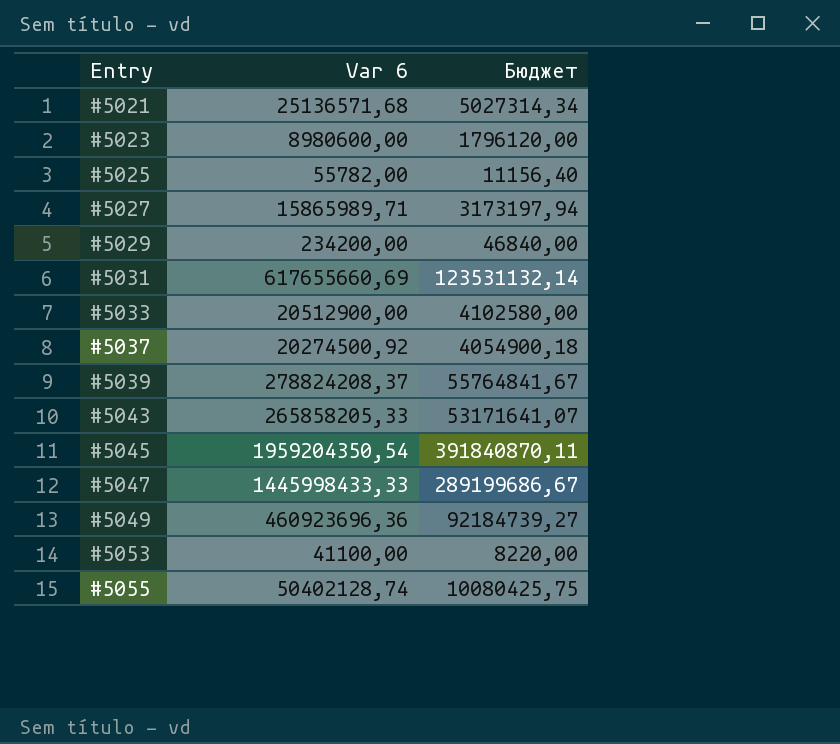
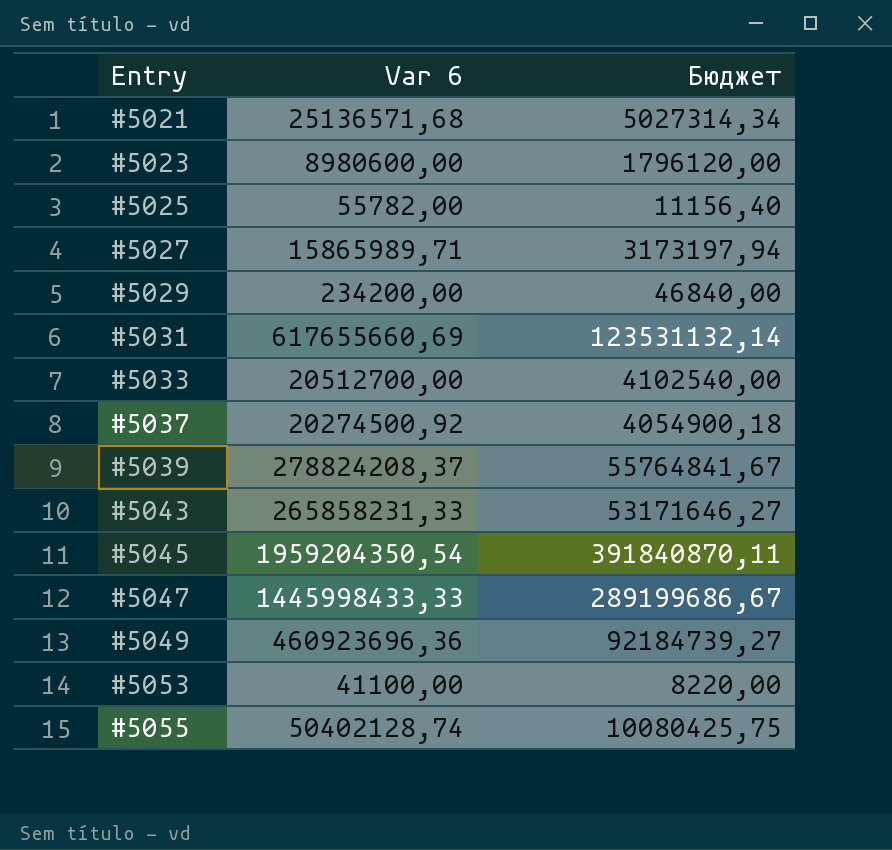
#5033 | Var 6: 20512900,00 -> 20512700,00
#5033 | Бюджет: 4102580,00 -> 4102540,00
#5043 | Var 6: 265858205,33 -> 265858231,33
#5043 | Бюджет: 53171641,07 -> 53171646,27

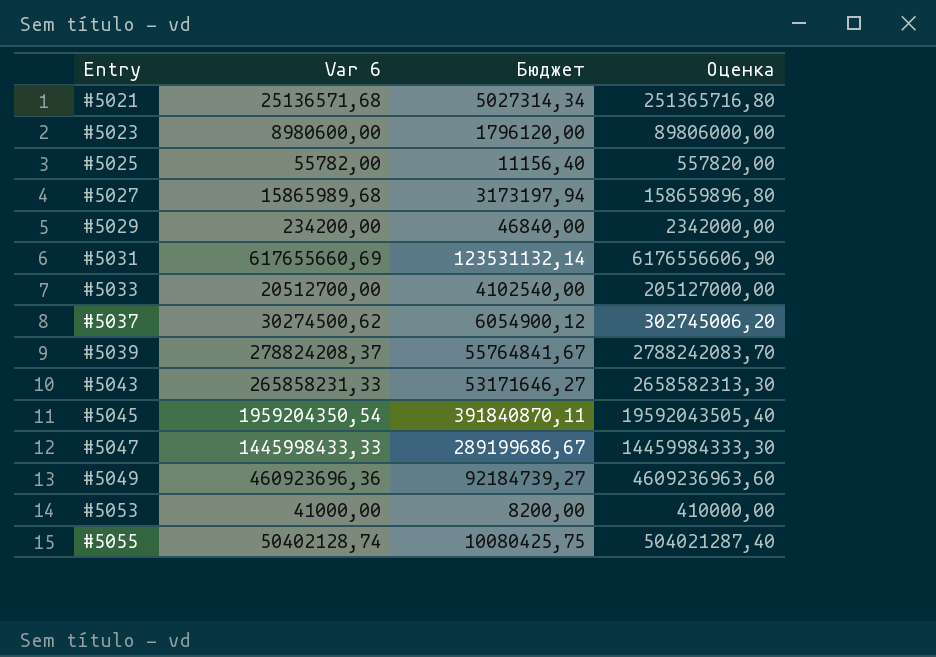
column Оценка | formula: none -> [Var 6] * 10
#5027 | Var 6: 15865989,71 -> 15865989,68
#5037 | Var 6: 20274500,92 -> 30274500,62
#5037 | Бюджет: 4054900,18 -> 6054900,12
#5053 | Var 6: 41100,00 -> 41000,00
#5053 | Бюджет: 8220,00 -> 8200,00

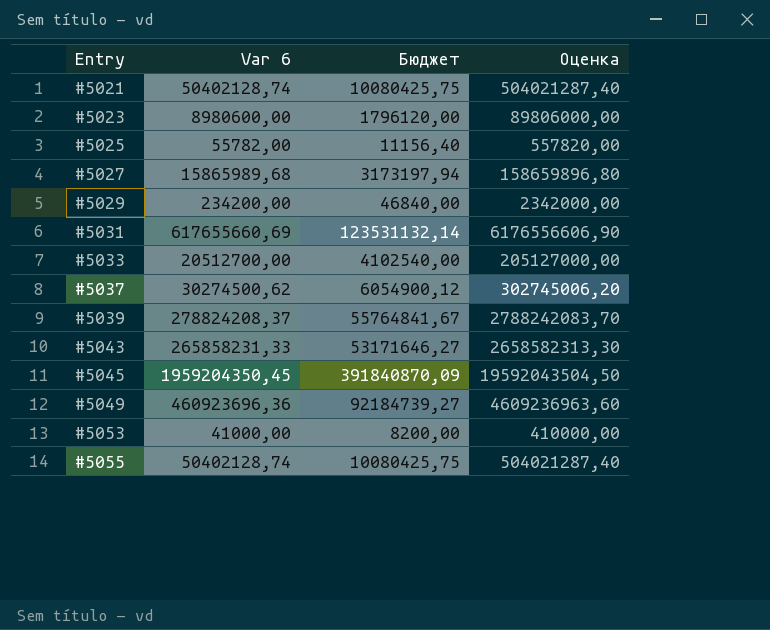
row #5047: 1445998433,33 | 289199686,67 | 14459984333,30 -> none
#5021 | Var 6: 25136571,68 -> 50402128,74
#5021 | Бюджет: 5027314,34 -> 10080425,75
#5021 | Оценка: 251365716,80 -> 504021287,40
#5045 | Var 6: 1959204350,54 -> 1959204350,45
#5045 | Бюджет: 391840870,11 -> 391840870,09
#5045 | Оценка: 19592043505,40 -> 19592043504,50

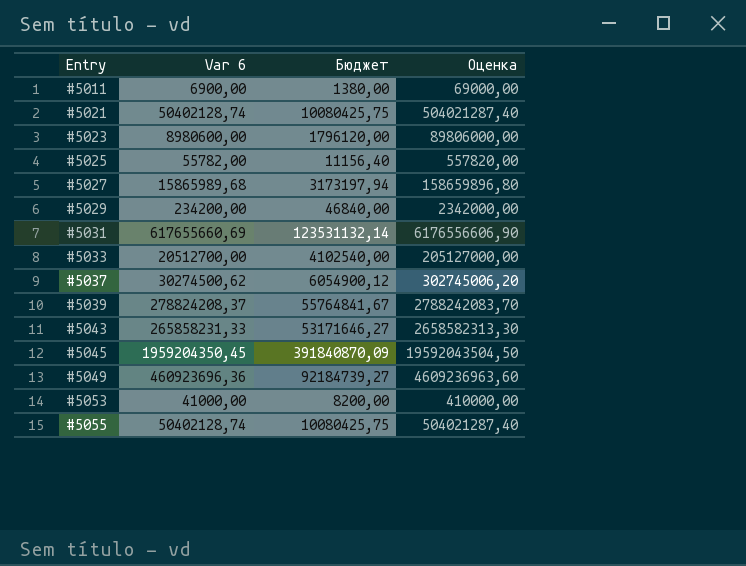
row #5011: none -> 6900,00 | 1380,00 | 69000,00

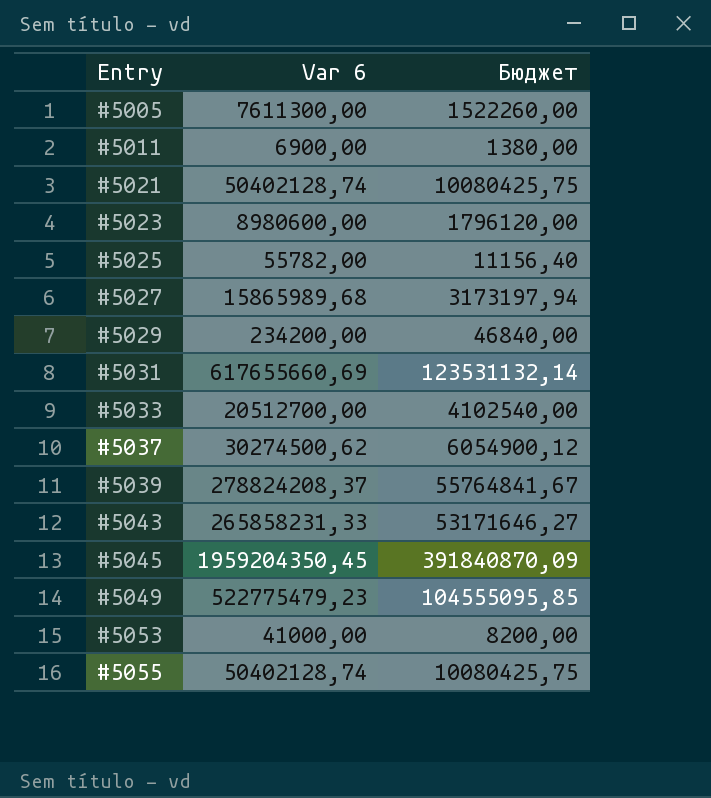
column Оценка | formula: [Var 6] * 10 -> none
row #5005: none -> 7611300,00 | 1522260,00
#5049 | Var 6: 460923696,36 -> 522775479,23
#5049 | Бюджет: 92184739,27 -> 104555095,85

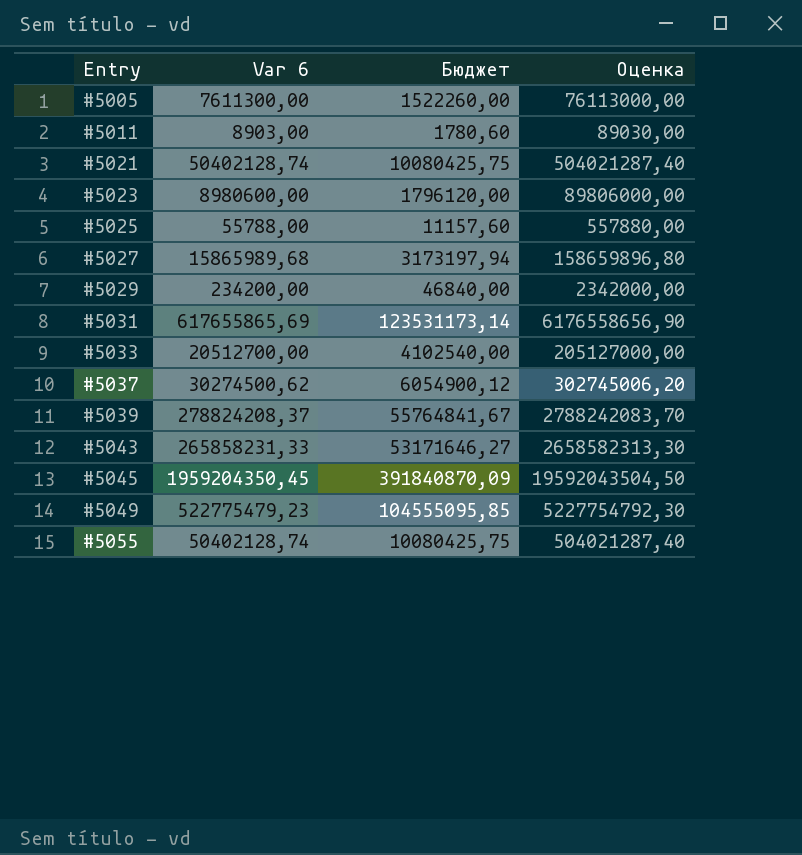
column Оценка | formula: none -> [Var 6] * 10
row #5053: 41000,00 | 8200,00 -> none
#5011 | Var 6: 6900,00 -> 8903,00
#5011 | Бюджет: 1380,00 -> 1780,60
#5025 | Var 6: 55782,00 -> 55788,00
#5025 | Бюджет: 11156,40 -> 11157,60
#5031 | Var 6: 617655660,69 -> 617655865,69
#5031 | Бюджет: 123531132,14 -> 123531173,14

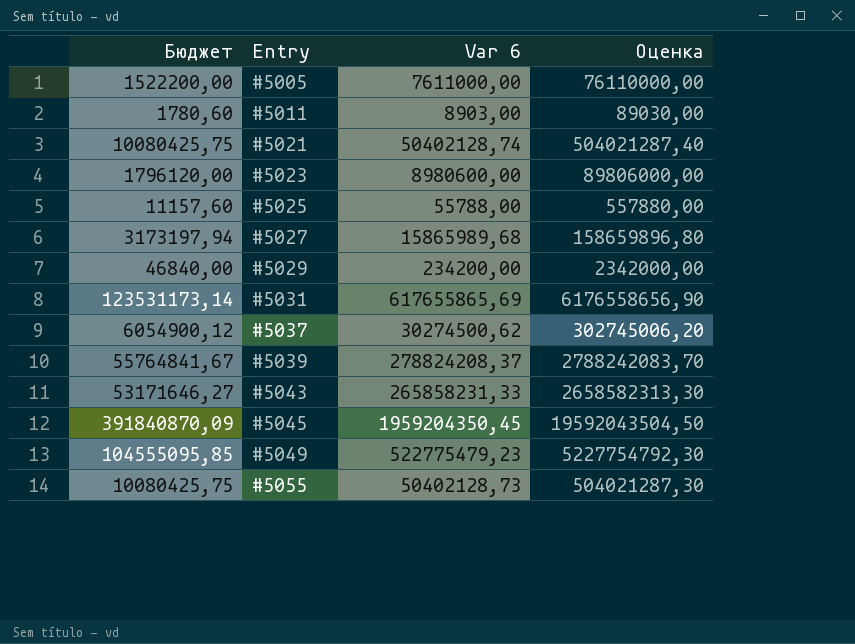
column Бюджет | position: 3 -> 1
row #5033: 20512700,00 | 4102540,00 | 205127000,00 -> none
#5005 | Бюджет: 1522260,00 -> 1522200,00
#5005 | Var 6: 7611300,00 -> 7611000,00
#5005 | Оценка: 76113000,00 -> 76110000,00
#5055 | Var 6: 50402128,74 -> 50402128,73
#5055 | Оценка: 504021287,40 -> 504021287,30

